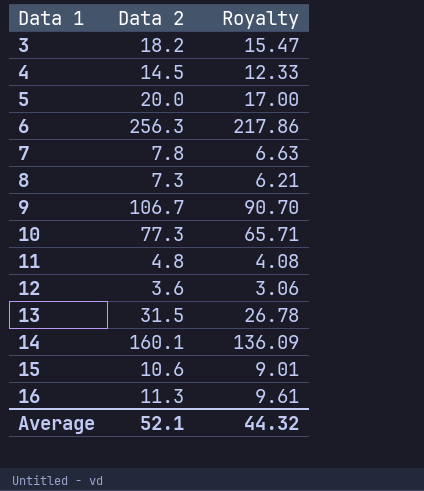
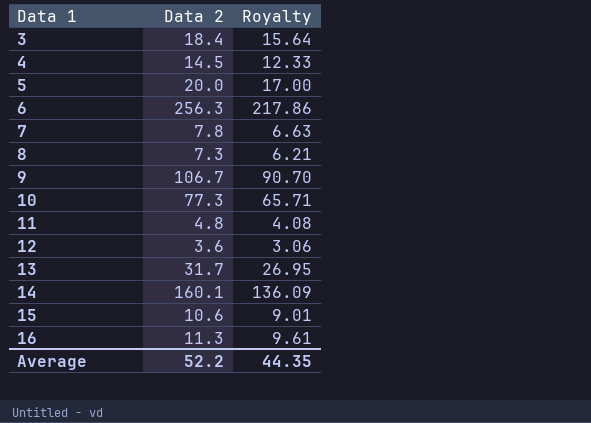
3 | Data 2: 18.2 -> 18.4
3 | Royalty: 15.47 -> 15.64
13 | Data 2: 31.5 -> 31.7
13 | Royalty: 26.78 -> 26.95
Average | Data 2: 52.1 -> 52.2
Average | Royalty: 44.32 -> 44.35

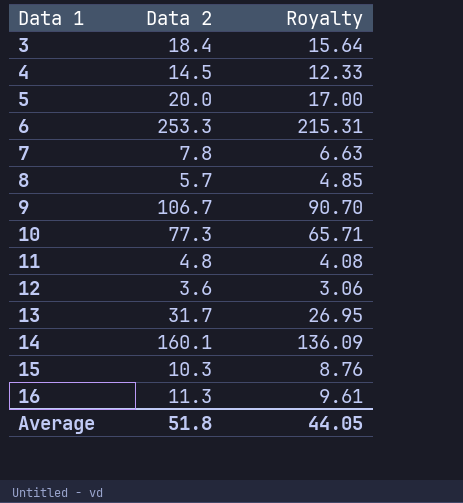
6 | Data 2: 256.3 -> 253.3
6 | Royalty: 217.86 -> 215.31
8 | Data 2: 7.3 -> 5.7
8 | Royalty: 6.21 -> 4.85
15 | Data 2: 10.6 -> 10.3
15 | Royalty: 9.01 -> 8.76
Average | Data 2: 52.2 -> 51.8
Average | Royalty: 44.35 -> 44.05

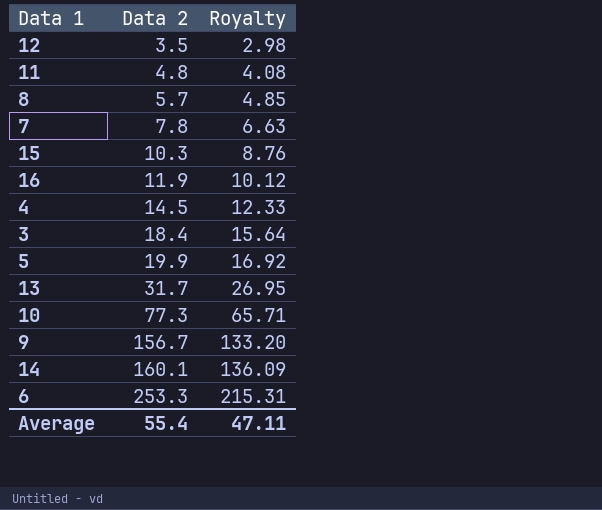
row order: Data 1 ascending -> Data 2 ascending
12 | Data 2: 3.6 -> 3.5
12 | Royalty: 3.06 -> 2.98
16 | Data 2: 11.3 -> 11.9
16 | Royalty: 9.61 -> 10.12
5 | Data 2: 20.0 -> 19.9
5 | Royalty: 17.00 -> 16.92
9 | Data 2: 106.7 -> 156.7
9 | Royalty: 90.70 -> 133.20
Average | Data 2: 51.8 -> 55.4
Average | Royalty: 44.05 -> 47.11

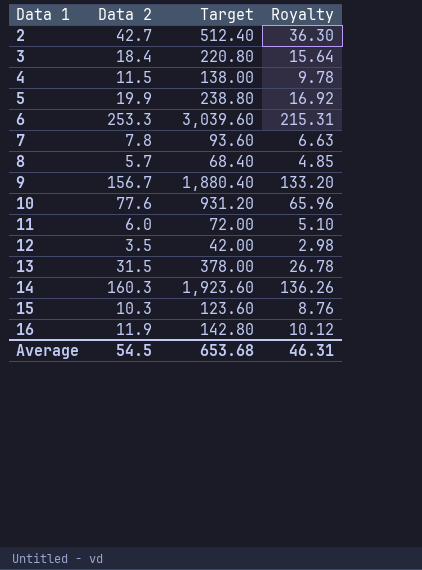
row order: Data 2 ascending -> Data 1 ascending
column Target | formula: none -> [Data 2] * 12
row 2: none -> 42.7 | 512.40 | 36.30
4 | Data 2: 14.5 -> 11.5
4 | Royalty: 12.33 -> 9.78
10 | Data 2: 77.3 -> 77.6
10 | Royalty: 65.71 -> 65.96
11 | Data 2: 4.8 -> 6.0
11 | Royalty: 4.08 -> 5.10
13 | Data 2: 31.7 -> 31.5
13 | Royalty: 26.95 -> 26.78
14 | Data 2: 160.1 -> 160.3
14 | Royalty: 136.09 -> 136.26
Average | Data 2: 55.4 -> 54.5
Average | Royalty: 47.11 -> 46.31

